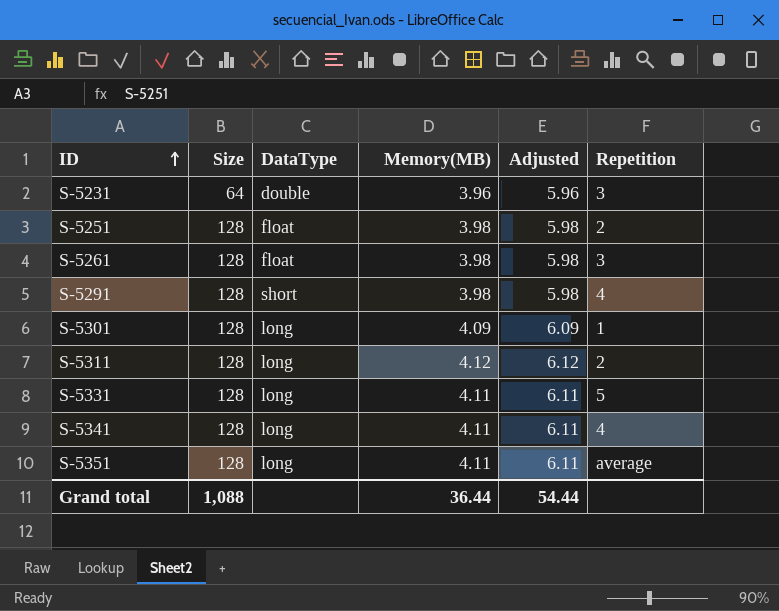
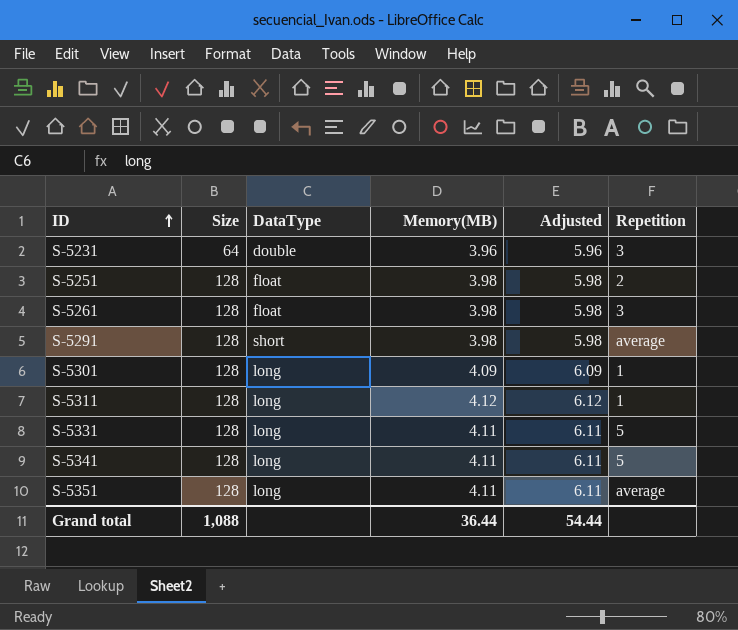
S-5291 | Repetition: 4 -> average
S-5311 | Repetition: 2 -> 1
S-5341 | Repetition: 4 -> 5

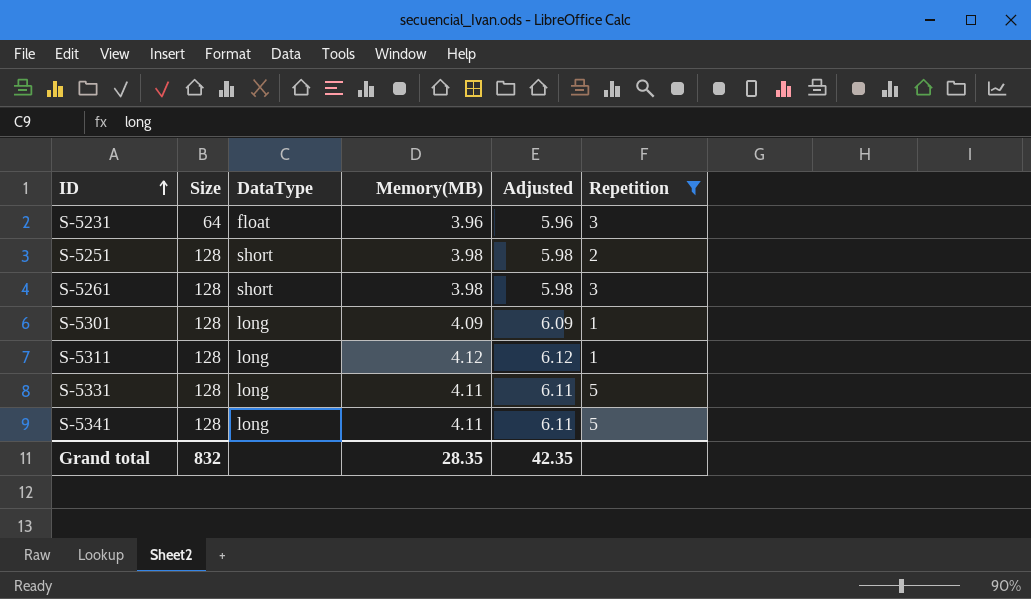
filter: none -> Repetition != average
S-5231 | DataType: double -> float
S-5251 | DataType: float -> short
S-5261 | DataType: float -> short
Grand total | Size: 1,088 -> 832
Grand total | Memory(MB): 36.44 -> 28.35
Grand total | Adjusted: 54.44 -> 42.35

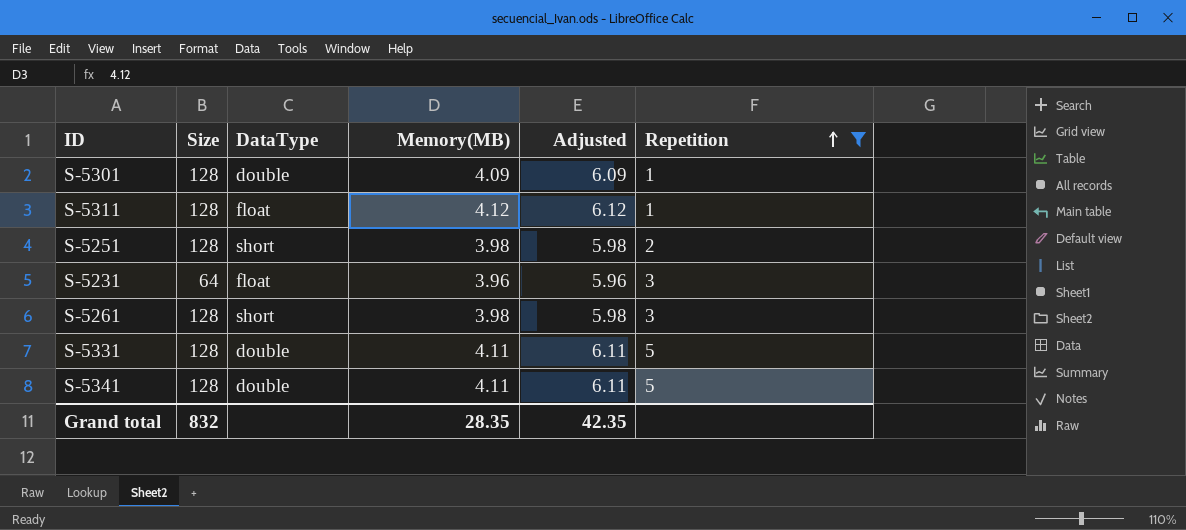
row order: ID ascending -> Repetition ascending
S-5301 | DataType: long -> double
S-5311 | DataType: long -> float
S-5331 | DataType: long -> double
S-5341 | DataType: long -> double

